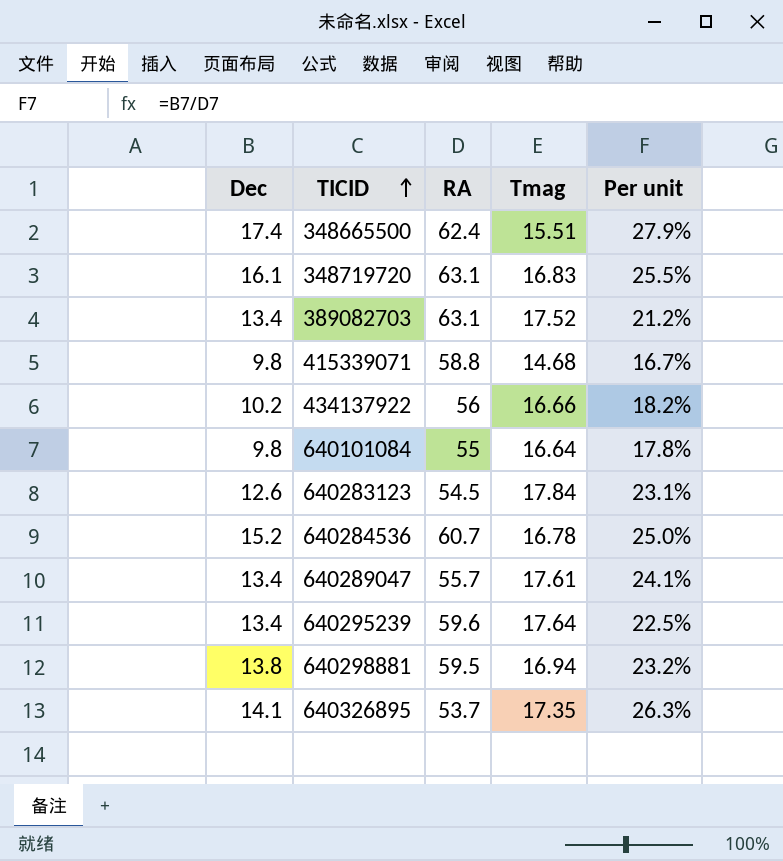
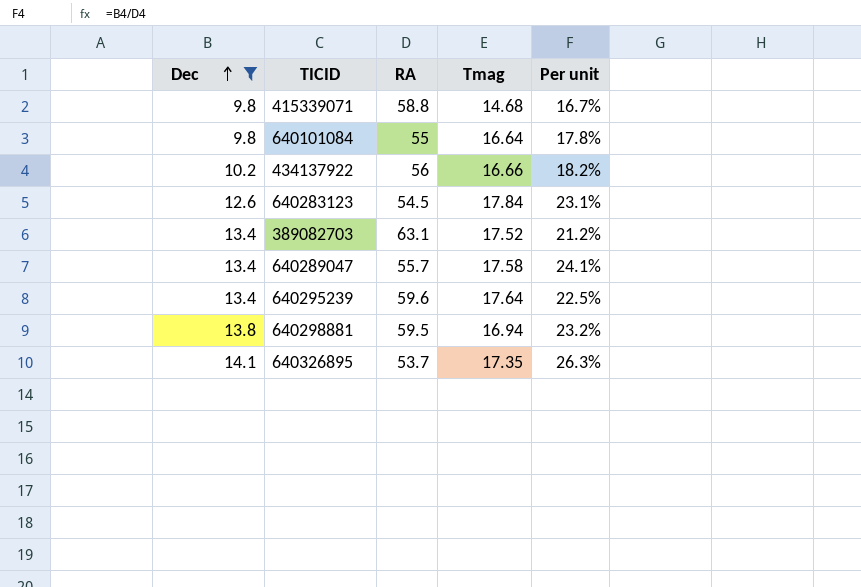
filter: none -> Dec <= 14.1
row order: TICID ascending -> Dec ascending
640289047 | Tmag: 17.61 -> 17.58

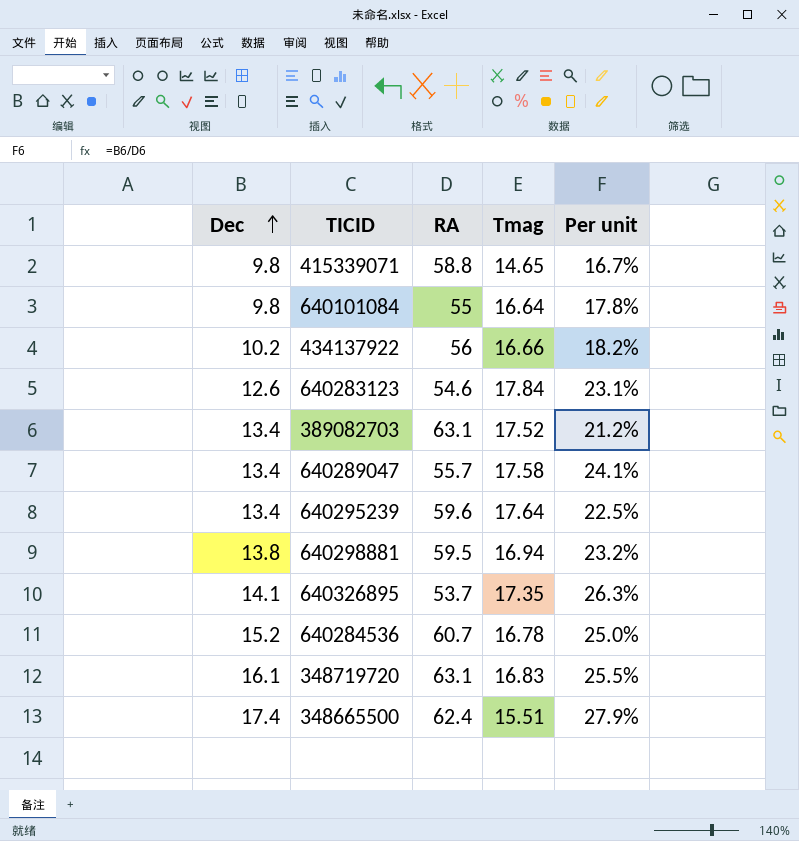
filter: Dec <= 14.1 -> none
415339071 | Tmag: 14.68 -> 14.65
640283123 | RA: 54.5 -> 54.6

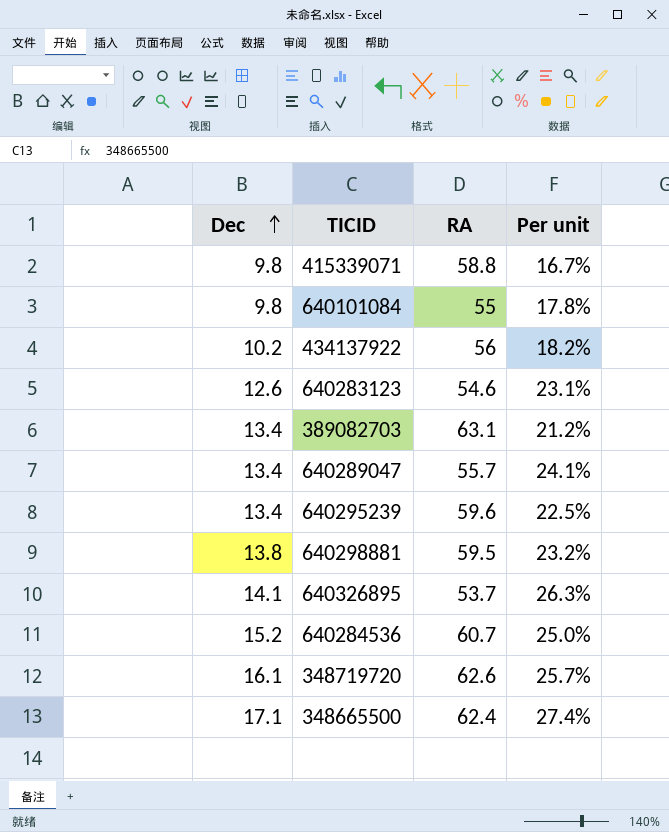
column Tmag | position: 4 -> none
348719720 | RA: 63.1 -> 62.6
348719720 | Per unit: 25.5% -> 25.7%
348665500 | Dec: 17.4 -> 17.1
348665500 | Per unit: 27.9% -> 27.4%

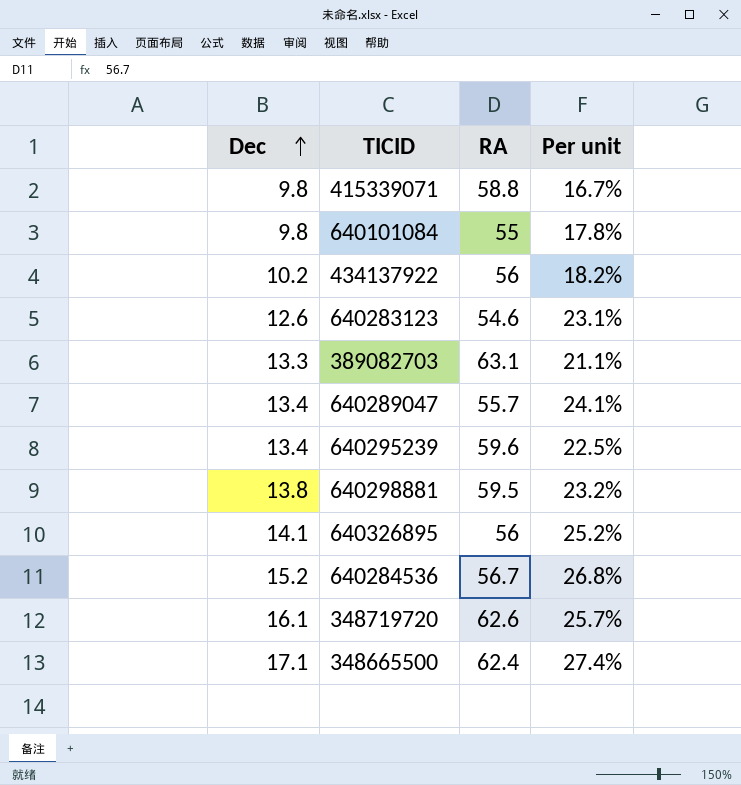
389082703 | Dec: 13.4 -> 13.3
389082703 | Per unit: 21.2% -> 21.1%
640326895 | RA: 53.7 -> 56
640326895 | Per unit: 26.3% -> 25.2%
640284536 | RA: 60.7 -> 56.7
640284536 | Per unit: 25.0% -> 26.8%

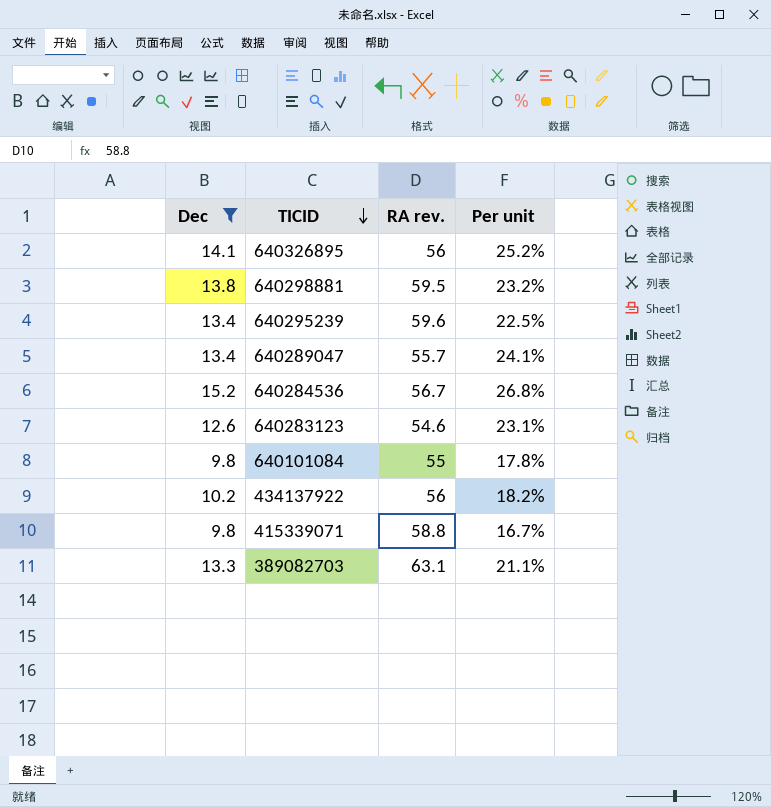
filter: none -> Dec <= 15.2
row order: Dec ascending -> TICID descending
column name: RA -> RA rev.

